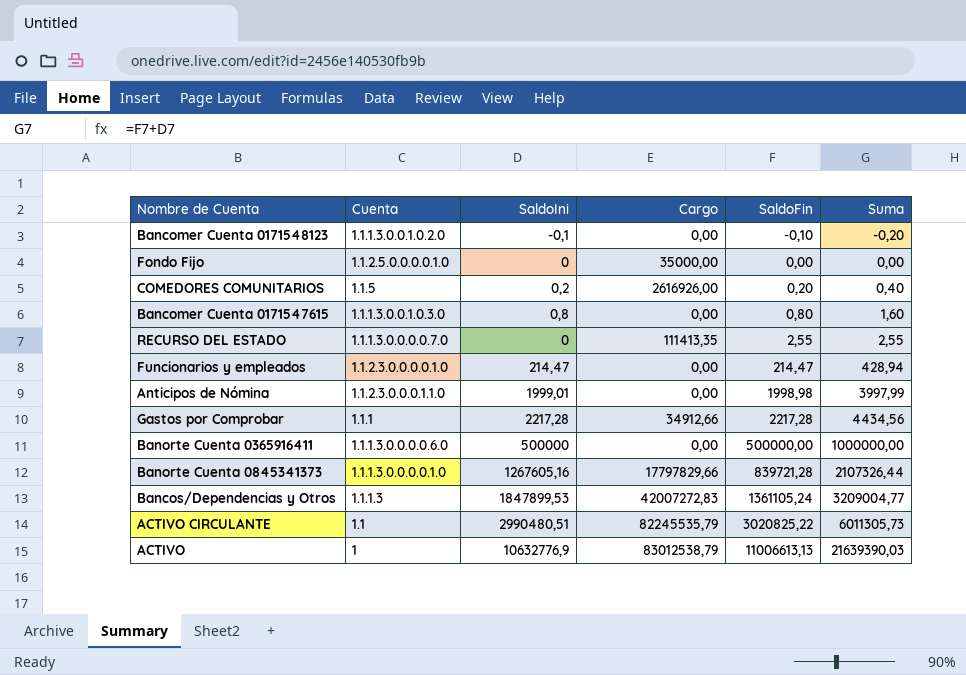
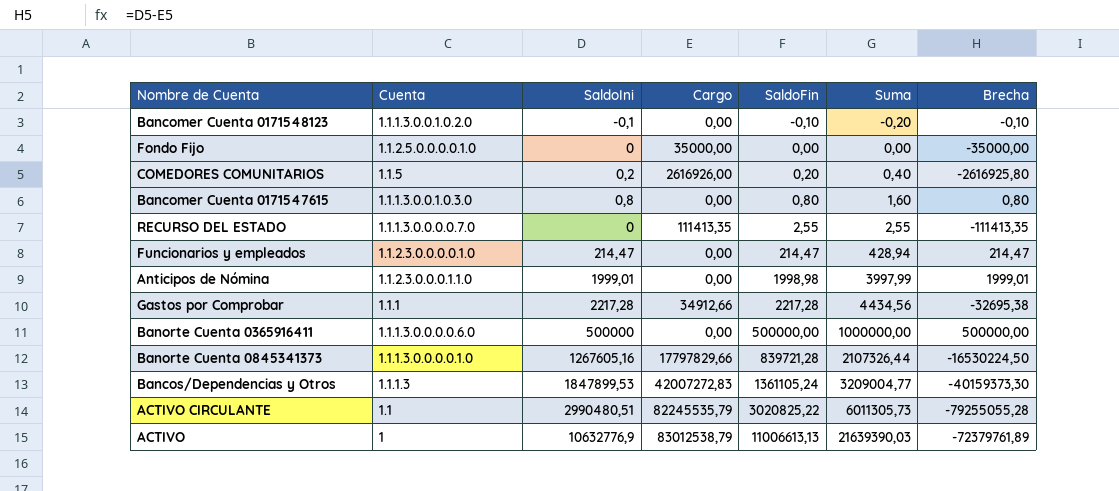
column Brecha | formula: none -> [SaldoIni] - [Cargo]

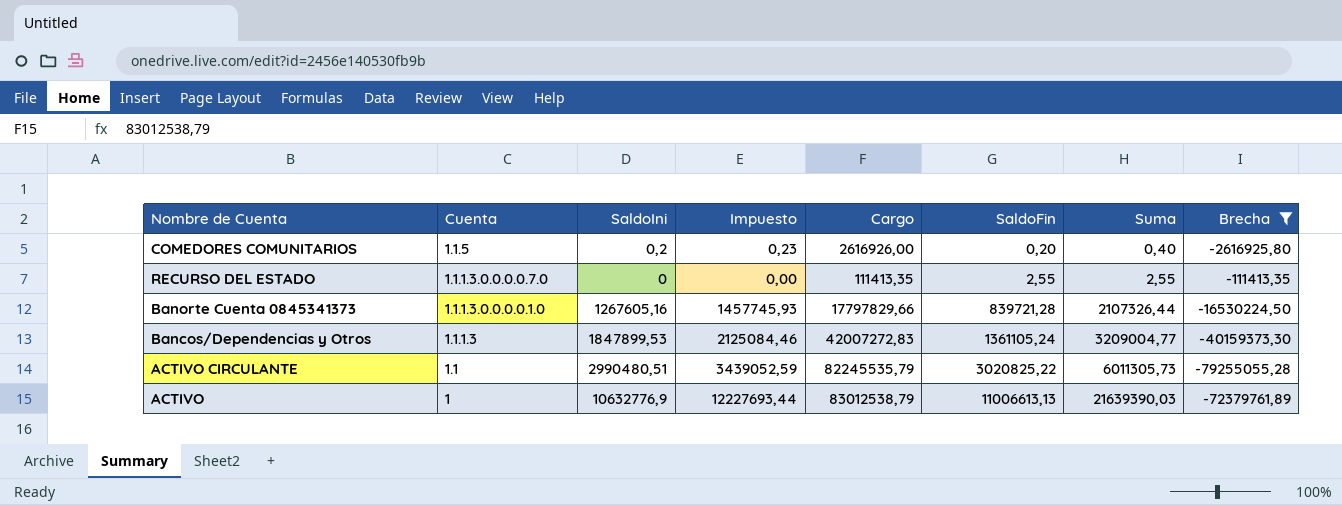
filter: none -> Brecha <= -111413,35
column Impuesto | formula: none -> [SaldoIni] * 1,15

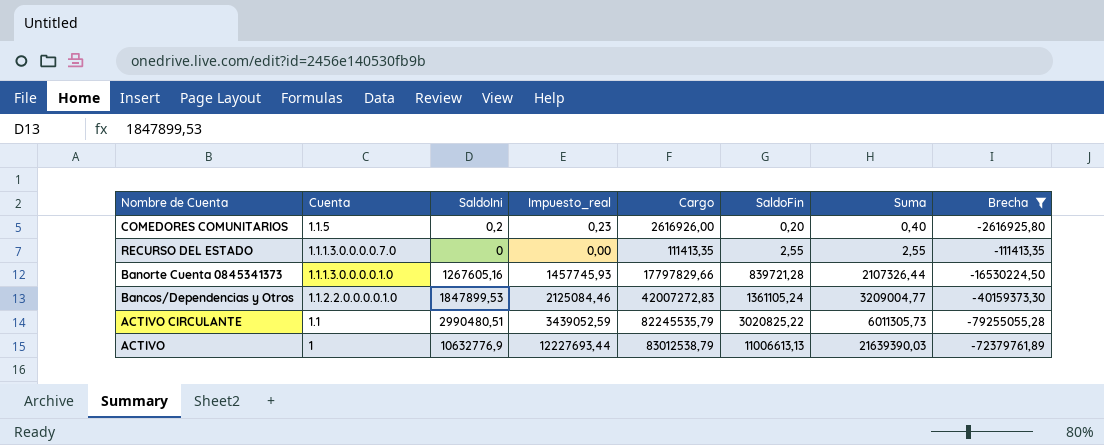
column name: Impuesto -> Impuesto_real
Bancos/Dependencias y Otros | Cuenta: 1.1.1.3 -> 1.1.2.2.0.0.0.0.1.0

